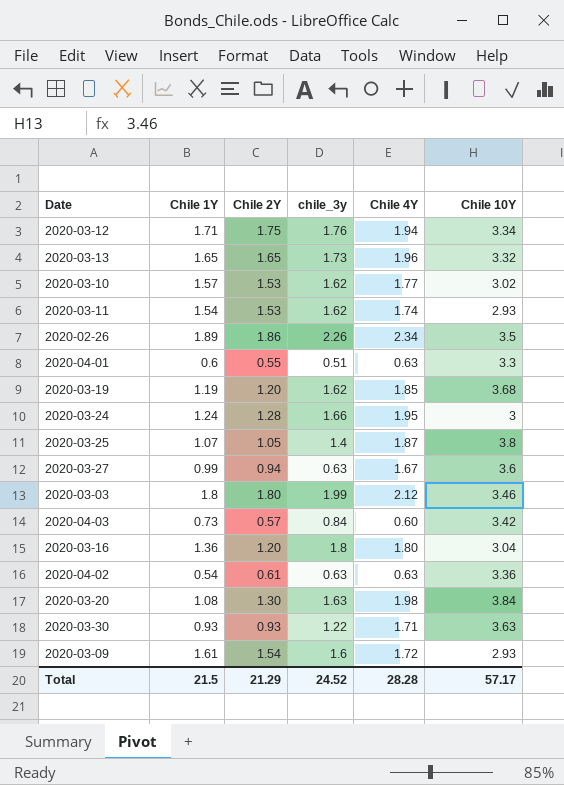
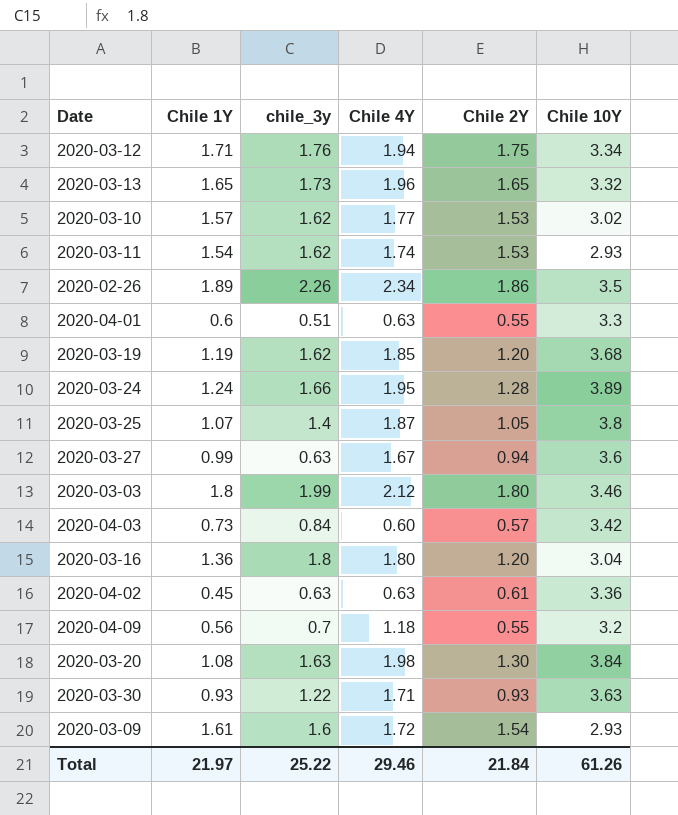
column Chile 2Y | position: 3 -> 5
2020-03-24 | Chile 10Y: 3 -> 3.89
2020-04-02 | Chile 1Y: 0.54 -> 0.45
row 2020-04-09: none -> 0.56 | 0.7 | 1.18 | 0.55 | 3.2
Total | Chile 1Y: 21.5 -> 21.97
Total | chile_3y: 24.52 -> 25.22
Total | Chile 4Y: 28.28 -> 29.46
Total | Chile 2Y: 21.29 -> 21.84
Total | Chile 10Y: 57.17 -> 61.26

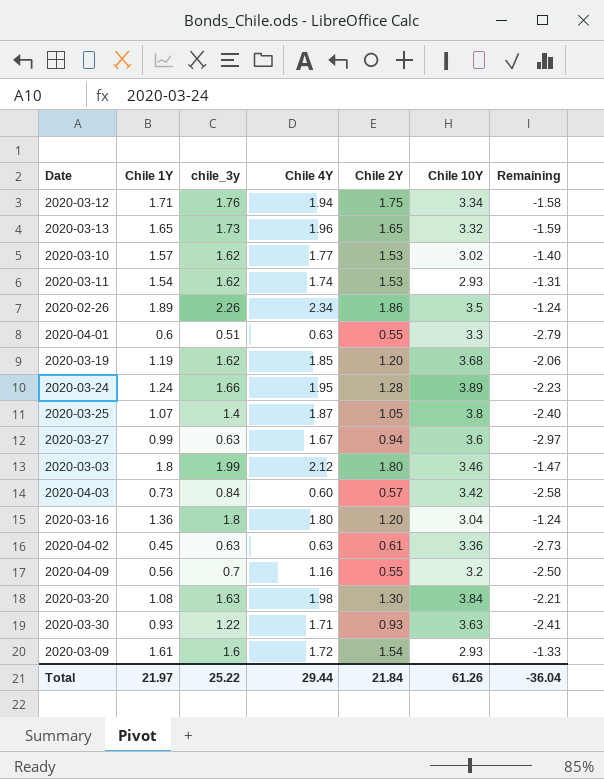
column Remaining | formula: none -> [chile_3y] - [Chile 10Y]
2020-04-09 | Chile 4Y: 1.18 -> 1.16
Total | Chile 4Y: 29.46 -> 29.44

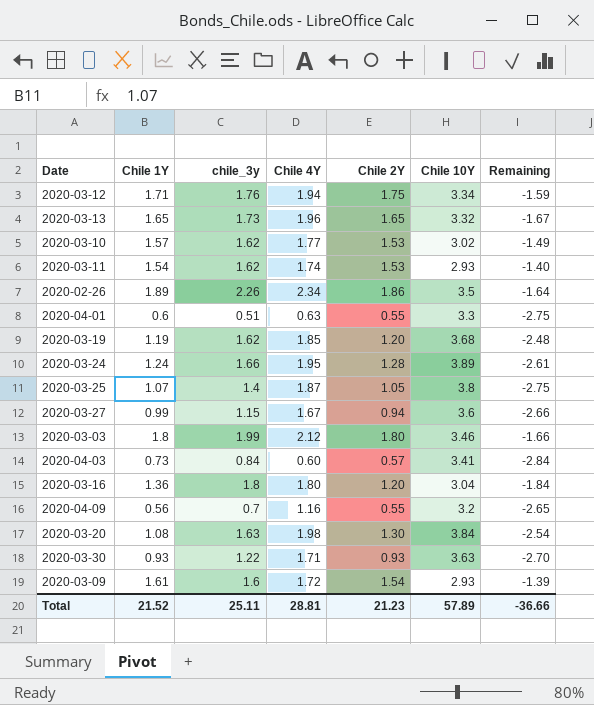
column Remaining | formula: [chile_3y] - [Chile 10Y] -> [Chile 2Y] - [Chile 10Y]
row 2020-04-02: 0.45 | 0.63 | 0.63 | 0.61 | 3.36 | -2.73 -> none
2020-03-27 | chile_3y: 0.63 -> 1.15
2020-04-03 | Chile 10Y: 3.42 -> 3.41
Total | Chile 1Y: 21.97 -> 21.52
Total | chile_3y: 25.22 -> 25.11
Total | Chile 4Y: 29.44 -> 28.81
Total | Chile 2Y: 21.84 -> 21.23
Total | Chile 10Y: 61.26 -> 57.89
Total | Remaining: -36.04 -> -36.66

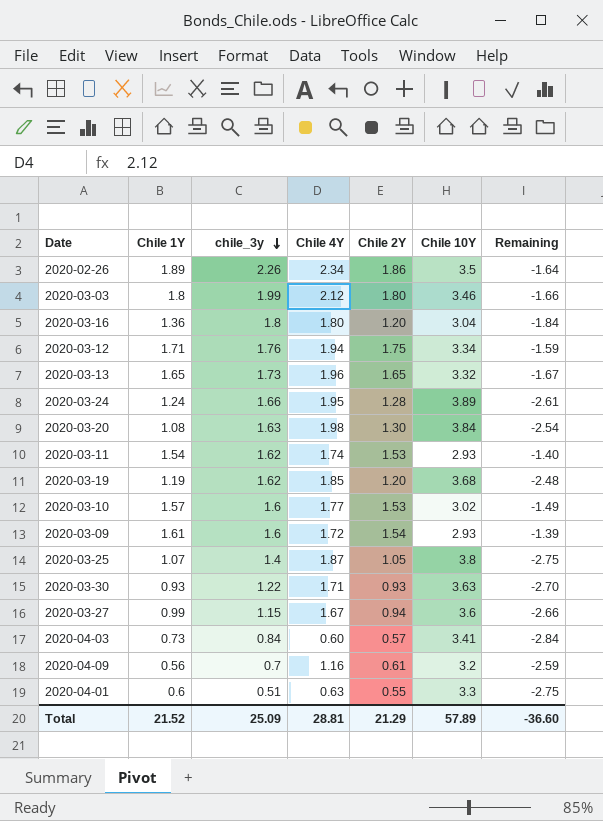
row order: none -> chile_3y descending
2020-03-10 | chile_3y: 1.62 -> 1.6
2020-04-09 | Chile 2Y: 0.55 -> 0.61
2020-04-09 | Remaining: -2.65 -> -2.59
Total | chile_3y: 25.11 -> 25.09
Total | Chile 2Y: 21.23 -> 21.29
Total | Remaining: -36.66 -> -36.60

